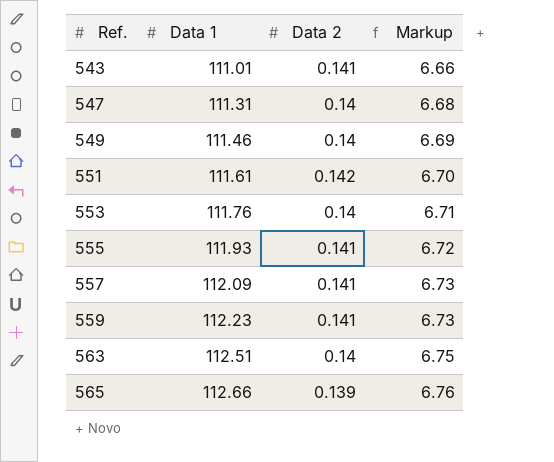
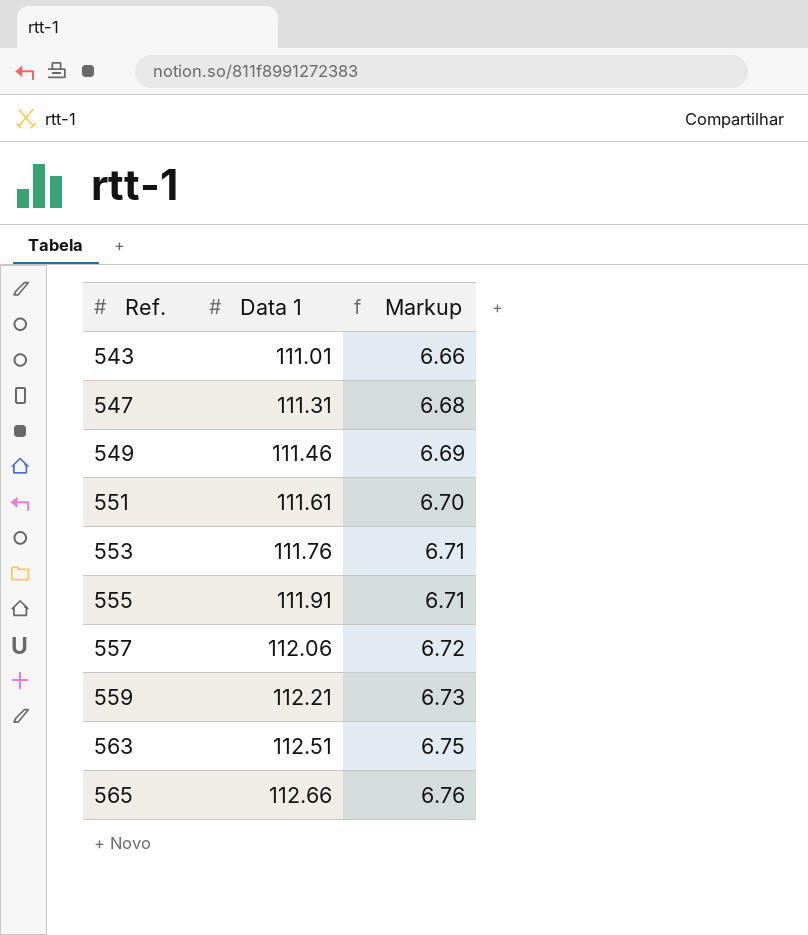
column Data 2 | position: 3 -> none
555 | Data 1: 111.93 -> 111.91
555 | Markup: 6.72 -> 6.71
557 | Data 1: 112.09 -> 112.06
557 | Markup: 6.73 -> 6.72
559 | Data 1: 112.23 -> 112.21

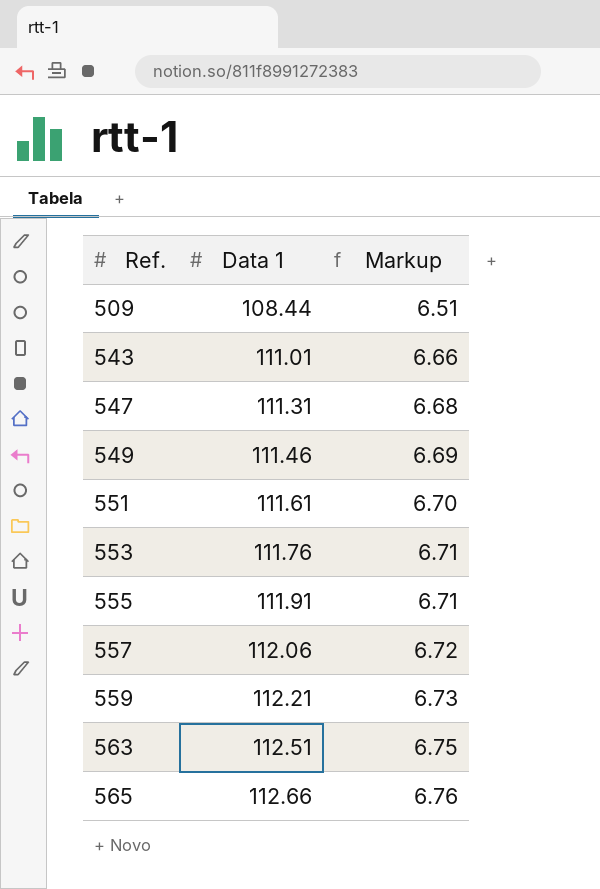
row 509: none -> 108.44 | 6.51

